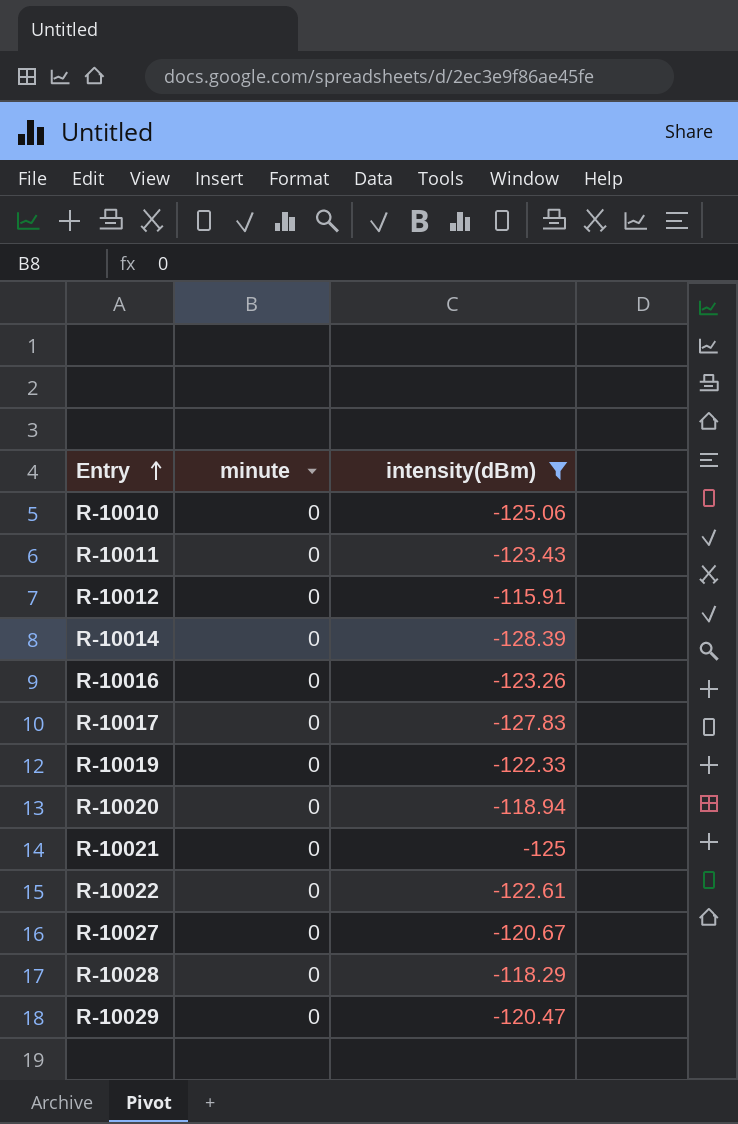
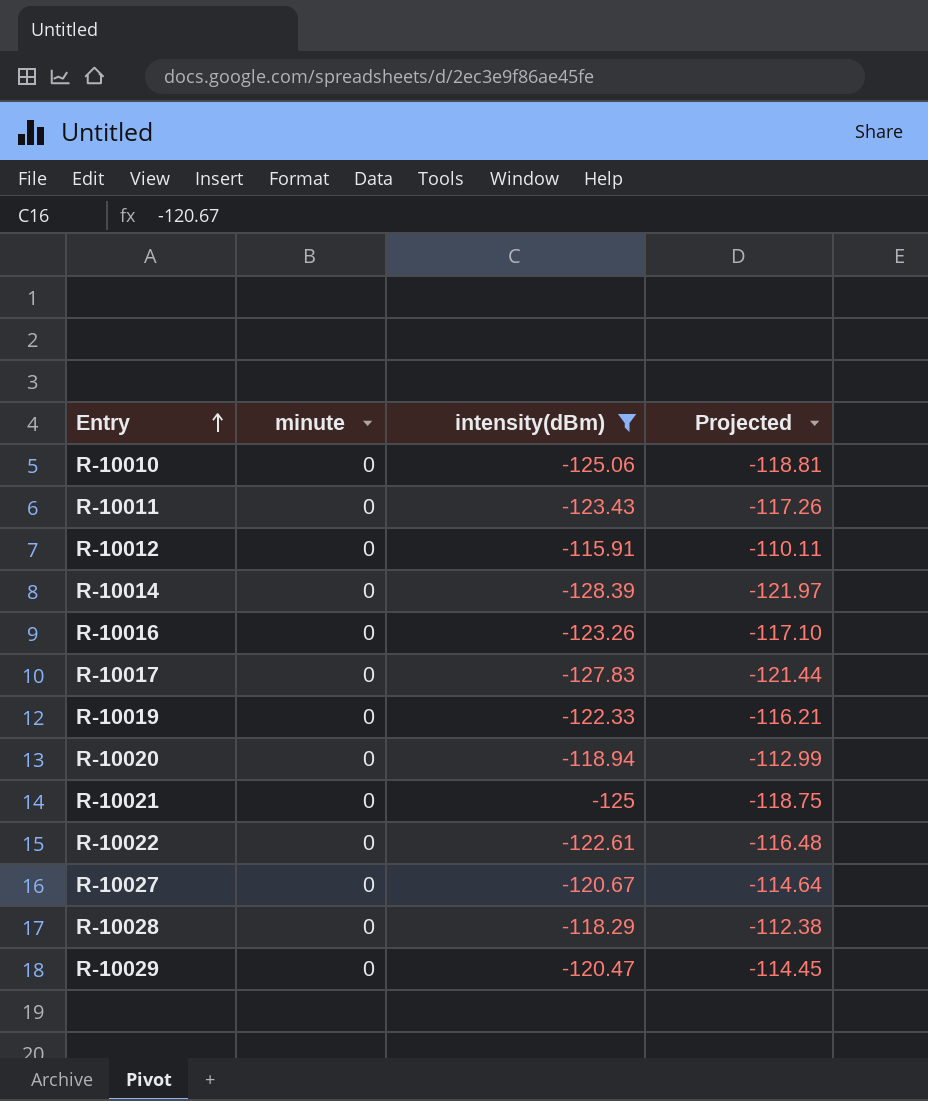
column Projected | formula: none -> [intensity(dBm)] * 0.95

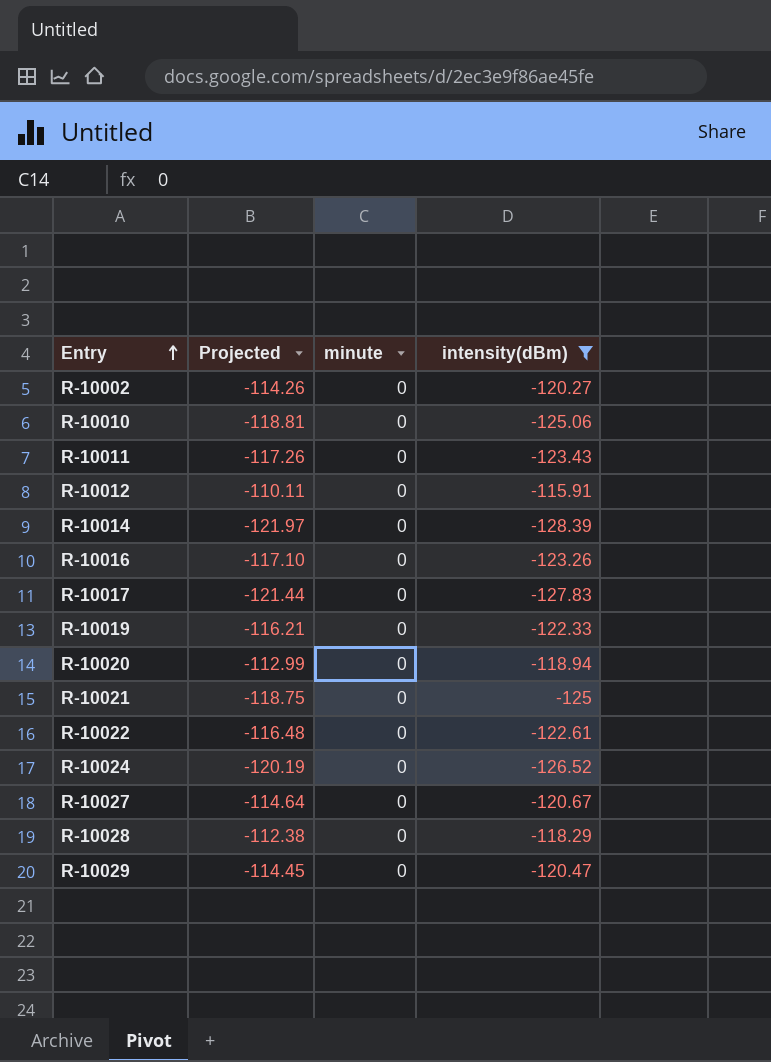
column Projected | position: 4 -> 2
row R-10002: none -> -114.26 | 0 | -120.27
row R-10024: none -> -120.19 | 0 | -126.52

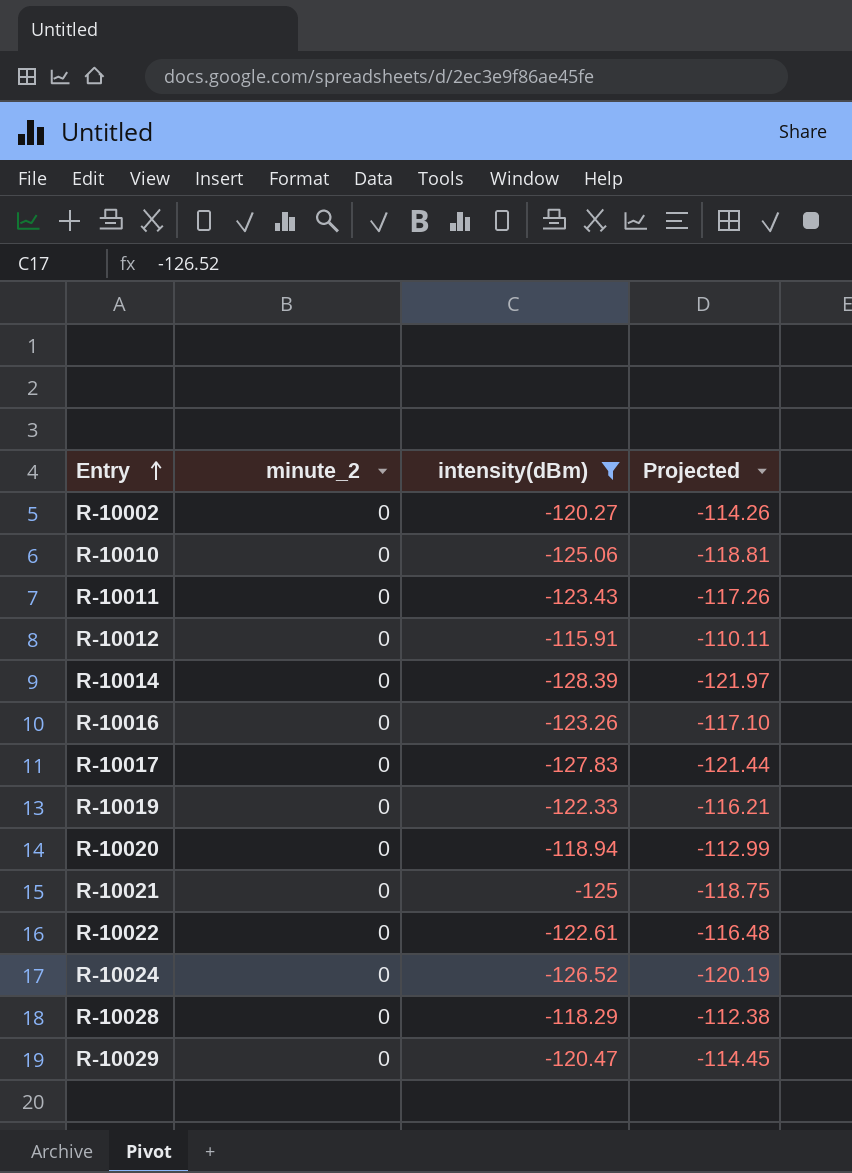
column name: minute -> minute_2
column Projected | position: 2 -> 4
row R-10027: -114.64 | 0 | -120.67 -> none

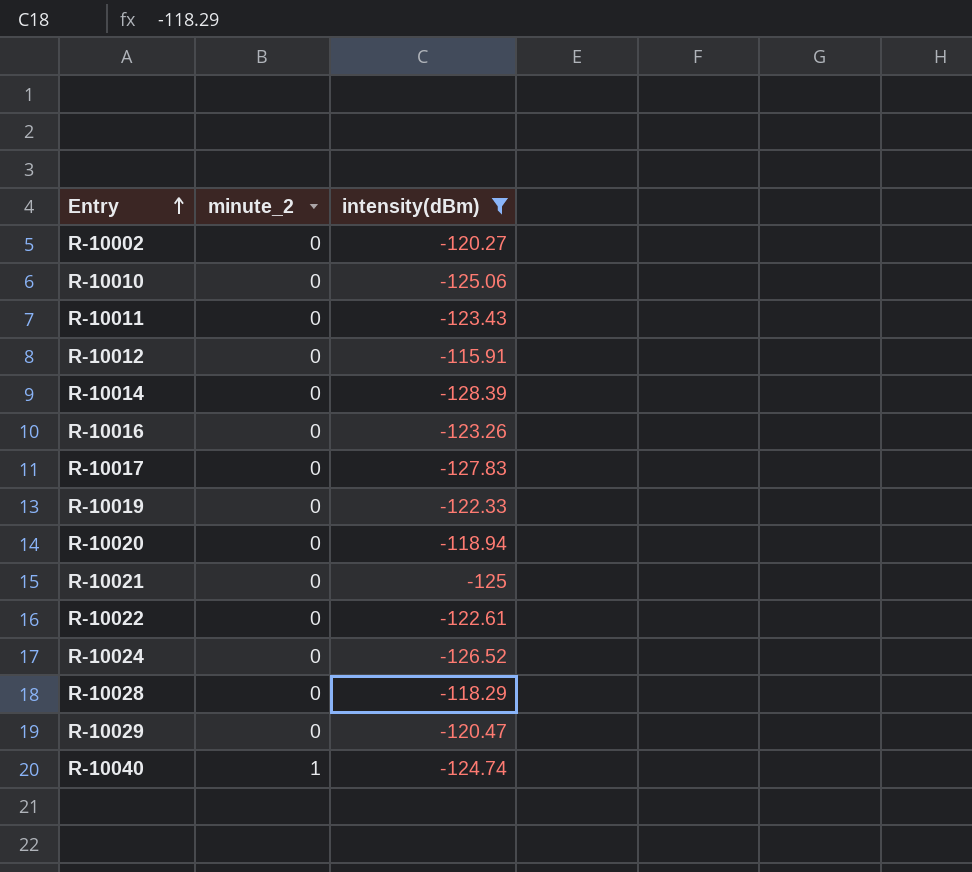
column Projected | formula: [intensity(dBm)] * 0.95 -> none
row R-10040: none -> 1 | -124.74

